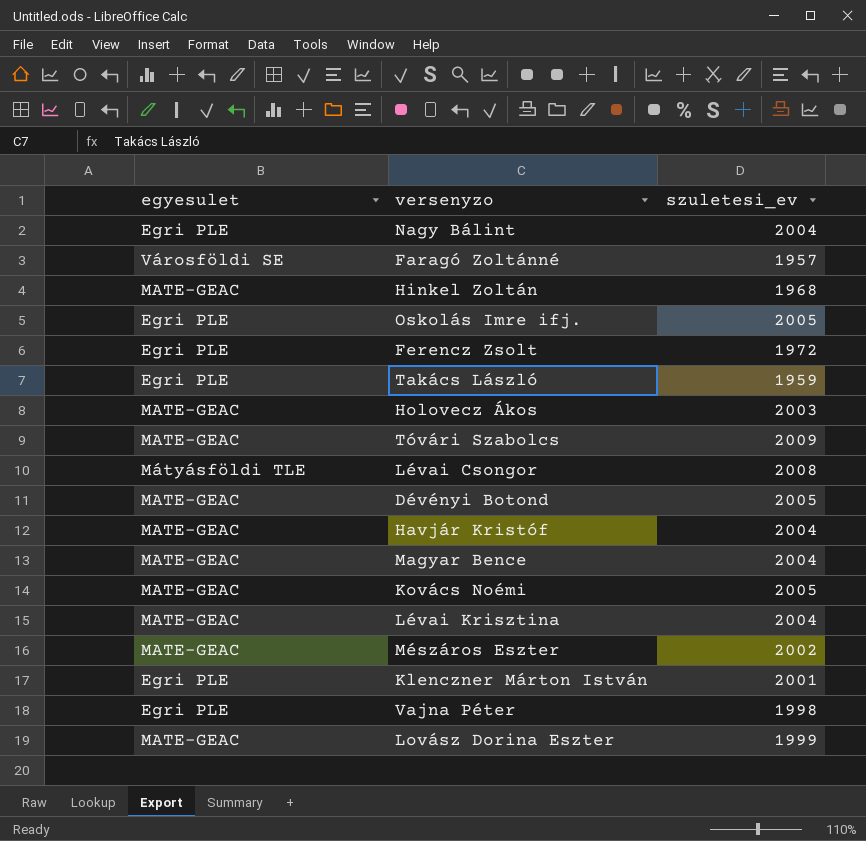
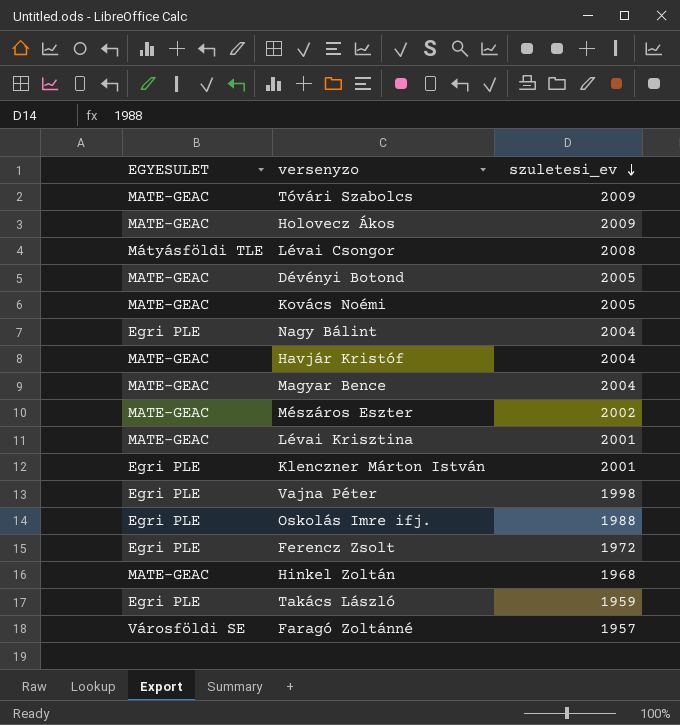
row order: none -> szuletesi_ev descending
column name: egyesulet -> EGYESULET
row Lovász Dorina Eszter: MATE-GEAC | 1999 -> none
Holovecz Ákos | szuletesi_ev: 2003 -> 2009
Lévai Krisztina | szuletesi_ev: 2004 -> 2001
Oskolás Imre ifj. | szuletesi_ev: 2005 -> 1988

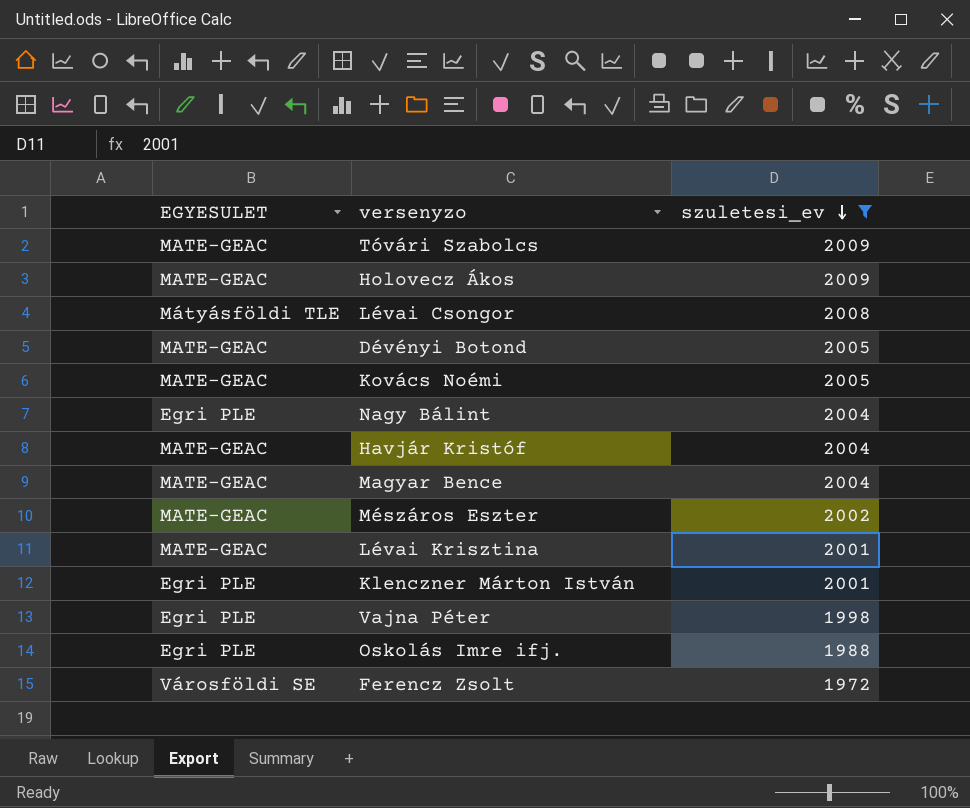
filter: none -> szuletesi_ev >= 1972
Ferencz Zsolt | EGYESULET: Egri PLE -> Városföldi SE

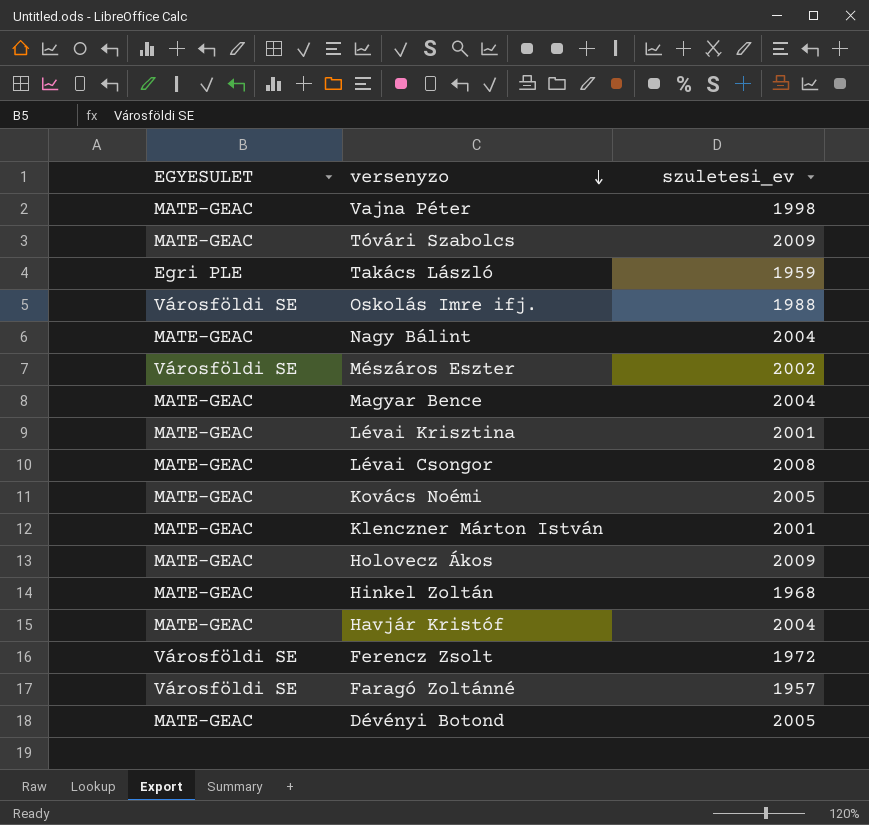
filter: szuletesi_ev >= 1972 -> none
row order: szuletesi_ev descending -> versenyzo descending
Vajna Péter | EGYESULET: Egri PLE -> MATE-GEAC
Oskolás Imre ifj. | EGYESULET: Egri PLE -> Városföldi SE
Nagy Bálint | EGYESULET: Egri PLE -> MATE-GEAC
Mészáros Eszter | EGYESULET: MATE-GEAC -> Városföldi SE
Lévai Csongor | EGYESULET: Mátyásföldi TLE -> MATE-GEAC
Klenczner Márton István | EGYESULET: Egri PLE -> MATE-GEAC

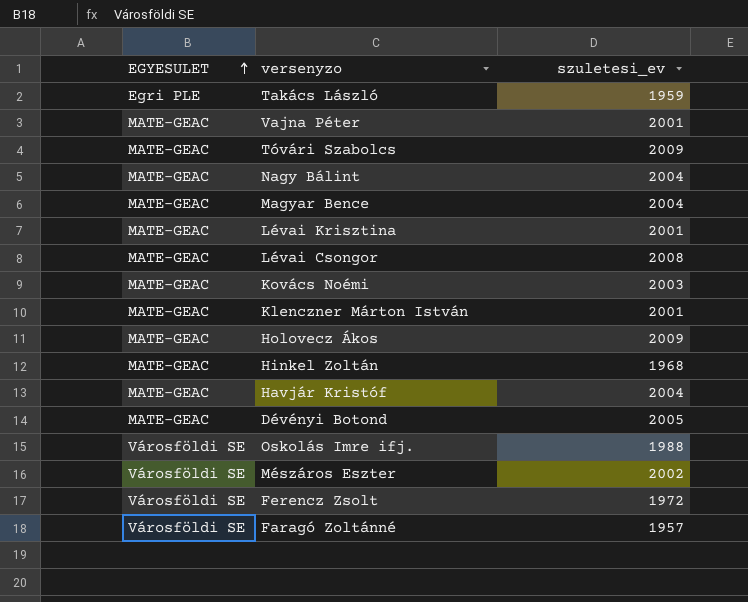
row order: versenyzo descending -> EGYESULET ascending
Vajna Péter | szuletesi_ev: 1998 -> 2001
Kovács Noémi | szuletesi_ev: 2005 -> 2003

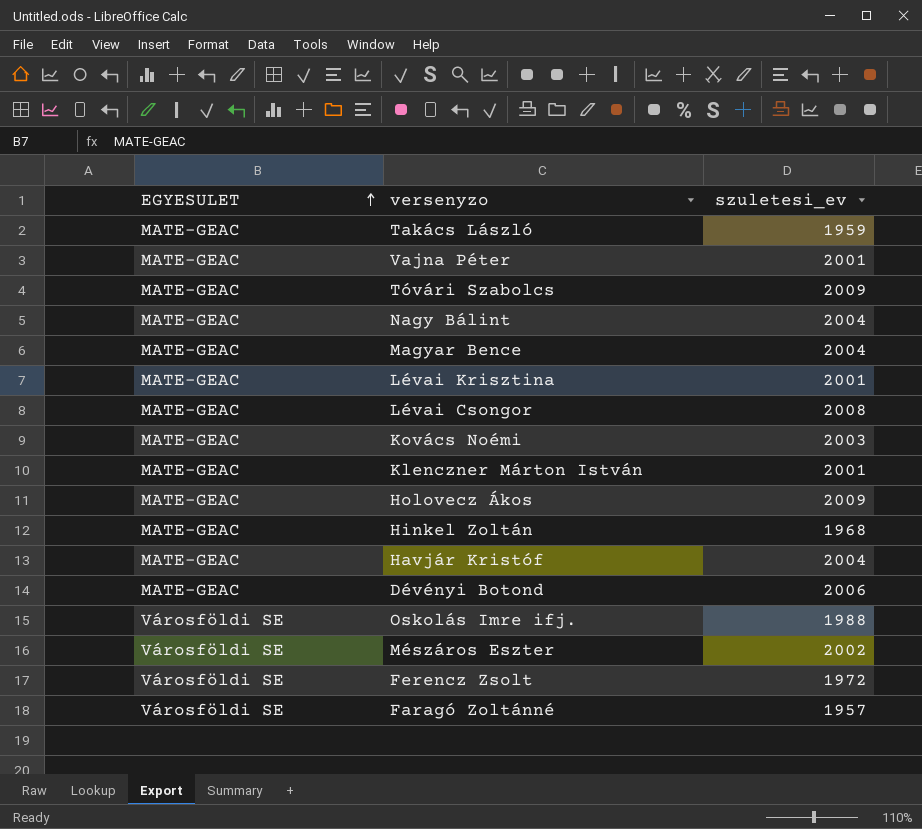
Takács László | EGYESULET: Egri PLE -> MATE-GEAC
Dévényi Botond | szuletesi_ev: 2005 -> 2006

